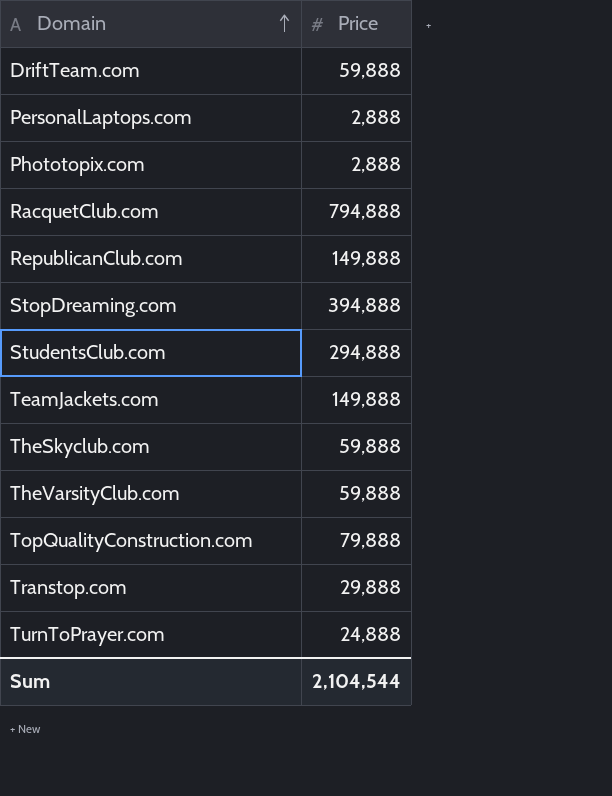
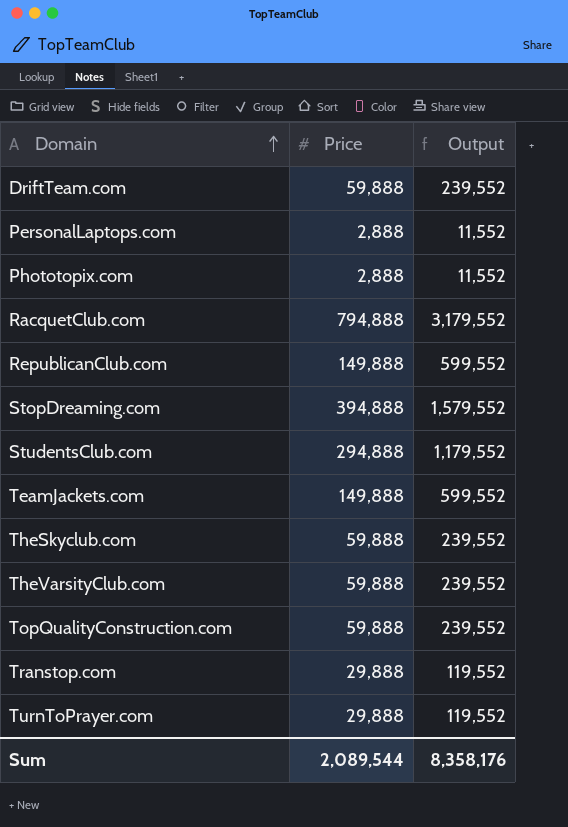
column Output | formula: none -> [Price] * 4
TopQualityConstruction.com | Price: 79,888 -> 59,888
TurnToPrayer.com | Price: 24,888 -> 29,888
Sum | Price: 2,104,544 -> 2,089,544

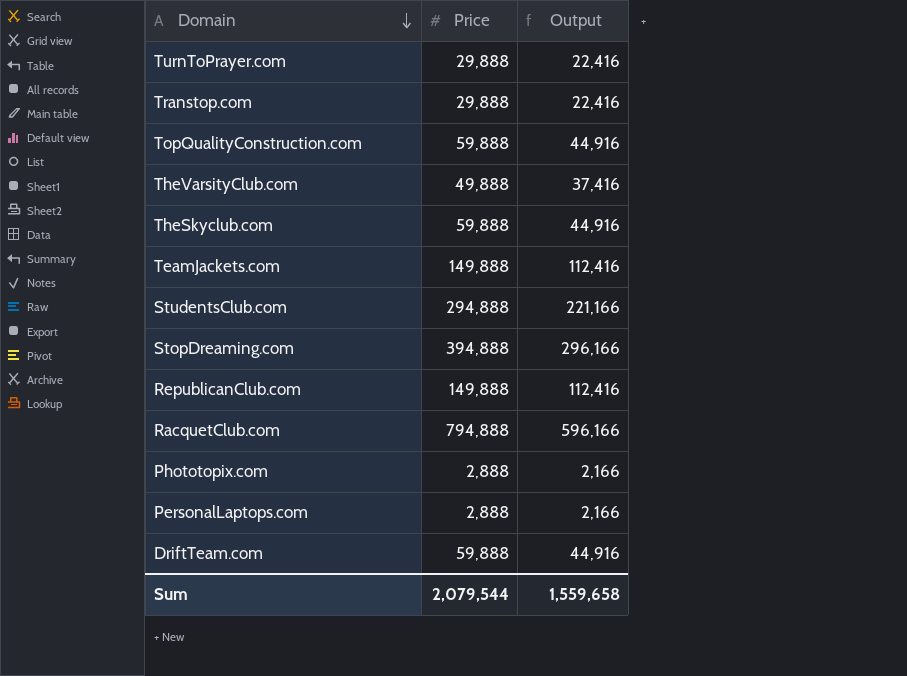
row order: Domain ascending -> Domain descending
column Output | formula: [Price] * 4 -> [Price] * 0.75
TheVarsityClub.com | Price: 59,888 -> 49,888
Sum | Price: 2,089,544 -> 2,079,544
Sum | Output: 8,358,176 -> 1,559,658

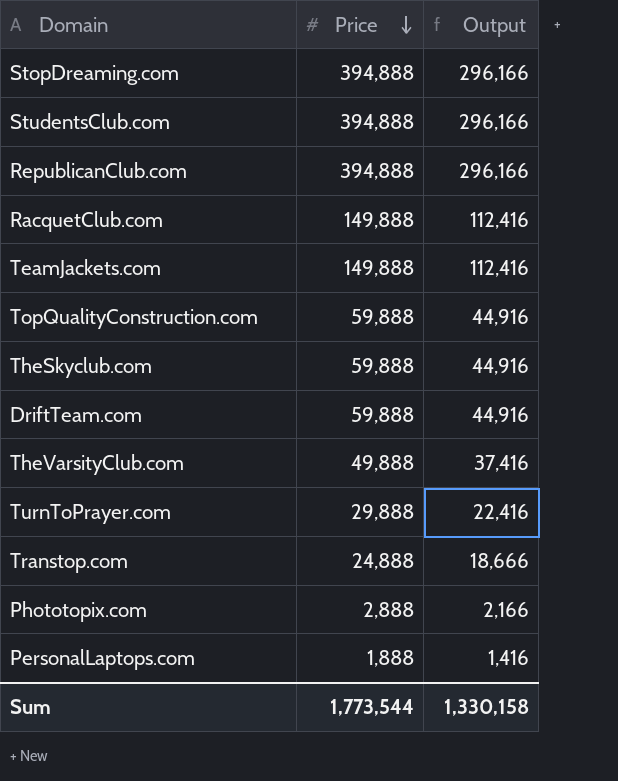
row order: Domain descending -> Price descending
StudentsClub.com | Price: 294,888 -> 394,888
StudentsClub.com | Output: 221,166 -> 296,166
RepublicanClub.com | Price: 149,888 -> 394,888
RepublicanClub.com | Output: 112,416 -> 296,166
RacquetClub.com | Price: 794,888 -> 149,888
RacquetClub.com | Output: 596,166 -> 112,416
Transtop.com | Price: 29,888 -> 24,888
Transtop.com | Output: 22,416 -> 18,666
PersonalLaptops.com | Price: 2,888 -> 1,888
PersonalLaptops.com | Output: 2,166 -> 1,416
Sum | Price: 2,079,544 -> 1,773,544
Sum | Output: 1,559,658 -> 1,330,158

